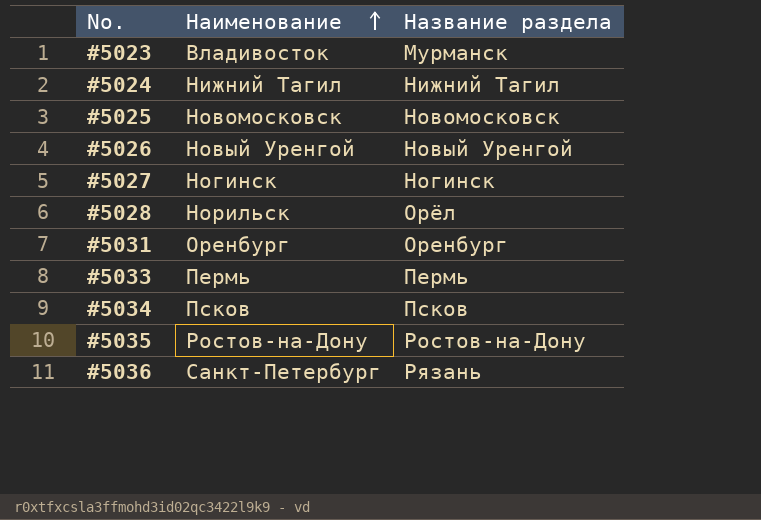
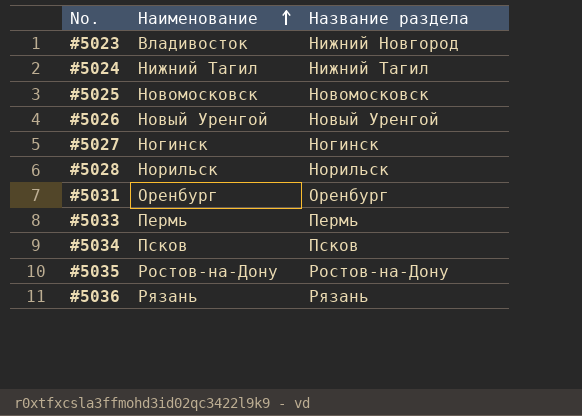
#5023 | Название раздела: Мурманск -> Нижний Новгород
#5028 | Название раздела: Орёл -> Норильск
#5036 | Наименование: Санкт-Петербург -> Рязань

